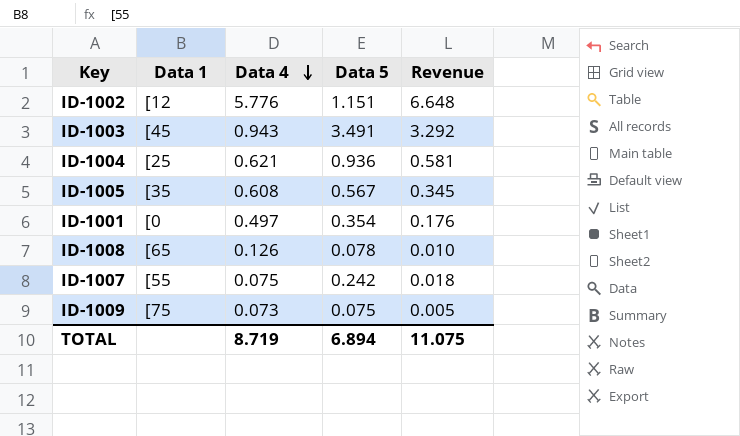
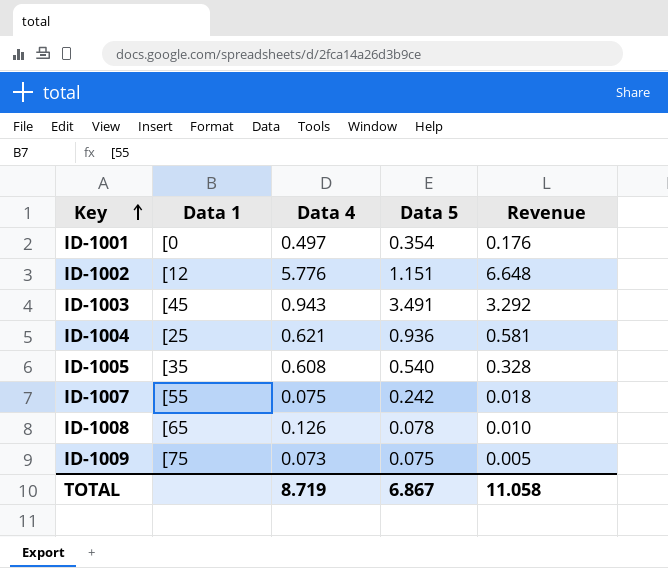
row order: Data 4 descending -> Key ascending
ID-1005 | Data 5: 0.567 -> 0.540
ID-1005 | Revenue: 0.345 -> 0.328
TOTAL | Data 5: 6.894 -> 6.867
TOTAL | Revenue: 11.075 -> 11.058

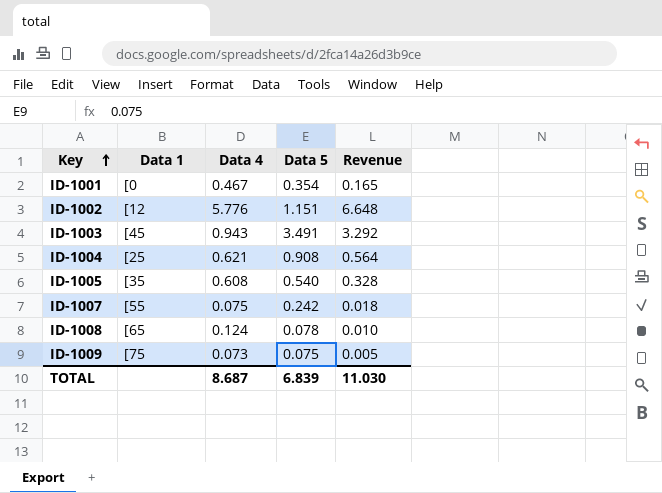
ID-1001 | Data 4: 0.497 -> 0.467
ID-1001 | Revenue: 0.176 -> 0.165
ID-1004 | Data 5: 0.936 -> 0.908
ID-1004 | Revenue: 0.581 -> 0.564
ID-1008 | Data 4: 0.126 -> 0.124
TOTAL | Data 4: 8.719 -> 8.687
TOTAL | Data 5: 6.867 -> 6.839
TOTAL | Revenue: 11.058 -> 11.030

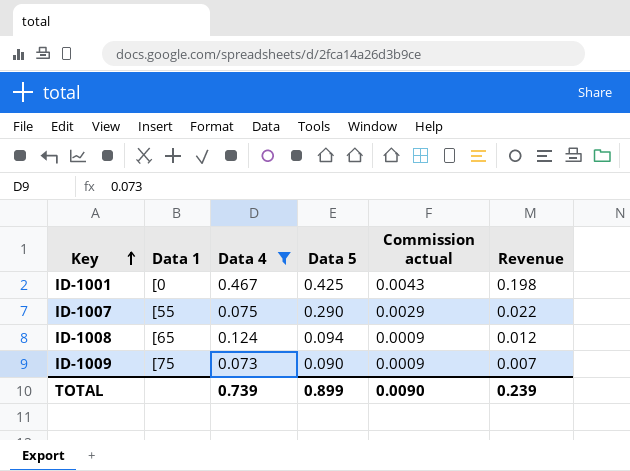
filter: none -> Data 4 <= 0.467
column Commission actual | formula: none -> [Data 5] * 0.01
ID-1001 | Data 5: 0.354 -> 0.425
ID-1001 | Revenue: 0.165 -> 0.198
ID-1007 | Data 5: 0.242 -> 0.290
ID-1007 | Revenue: 0.018 -> 0.022
ID-1008 | Data 5: 0.078 -> 0.094
ID-1008 | Revenue: 0.010 -> 0.012
ID-1009 | Data 5: 0.075 -> 0.090
ID-1009 | Revenue: 0.005 -> 0.007
TOTAL | Data 4: 8.687 -> 0.739
TOTAL | Data 5: 6.839 -> 0.899
TOTAL | Revenue: 11.030 -> 0.239

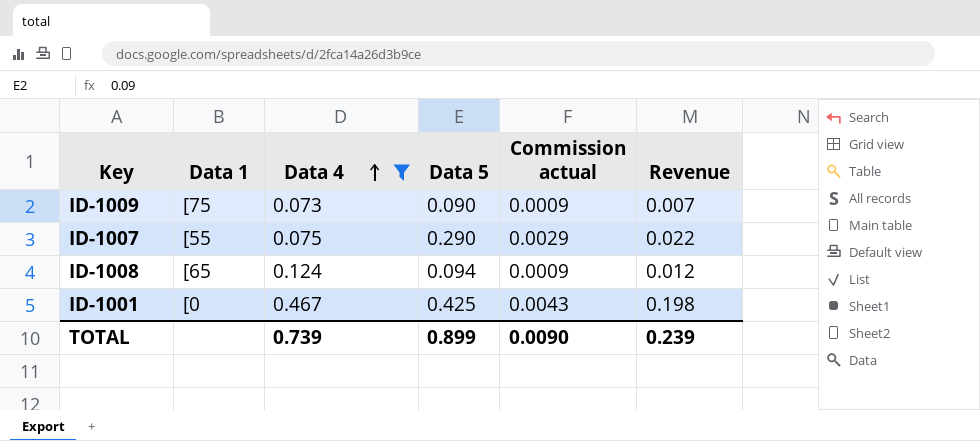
row order: Key ascending -> Data 4 ascending

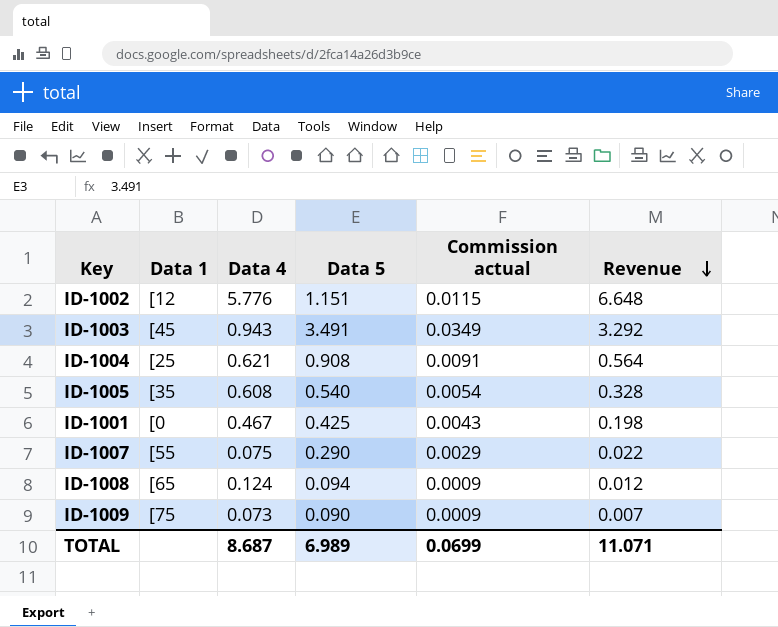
filter: Data 4 <= 0.467 -> none
row order: Data 4 ascending -> Revenue descending
TOTAL | Data 4: 0.739 -> 8.687
TOTAL | Data 5: 0.899 -> 6.989
TOTAL | Commission actual: 0.0090 -> 0.0699
TOTAL | Revenue: 0.239 -> 11.071

